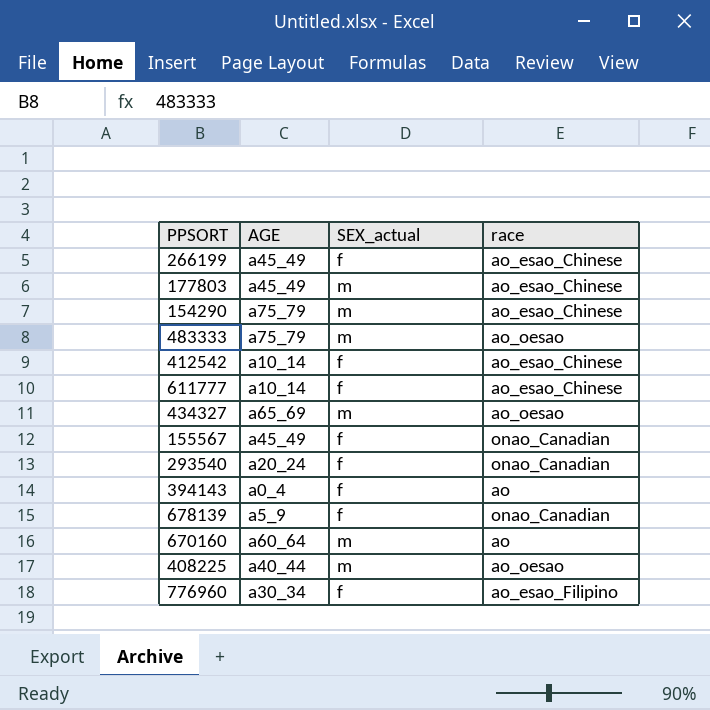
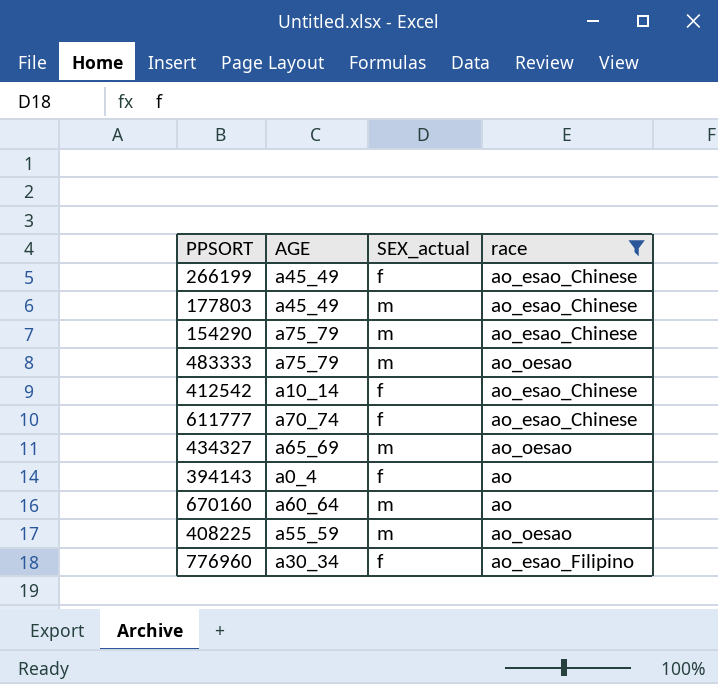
filter: none -> race != onao_Canadian
611777 | AGE: a10_14 -> a70_74
408225 | AGE: a40_44 -> a55_59

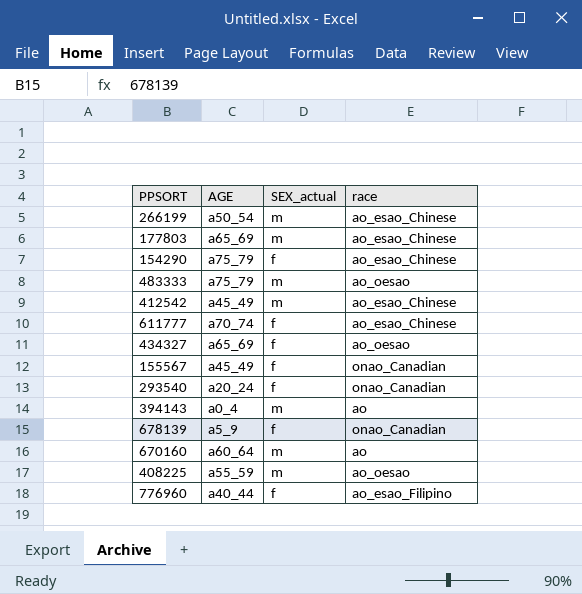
filter: race != onao_Canadian -> none
266199 | AGE: a45_49 -> a50_54
266199 | SEX_actual: f -> m
177803 | AGE: a45_49 -> a65_69
154290 | SEX_actual: m -> f
412542 | AGE: a10_14 -> a45_49
412542 | SEX_actual: f -> m
434327 | SEX_actual: m -> f
394143 | SEX_actual: f -> m
776960 | AGE: a30_34 -> a40_44

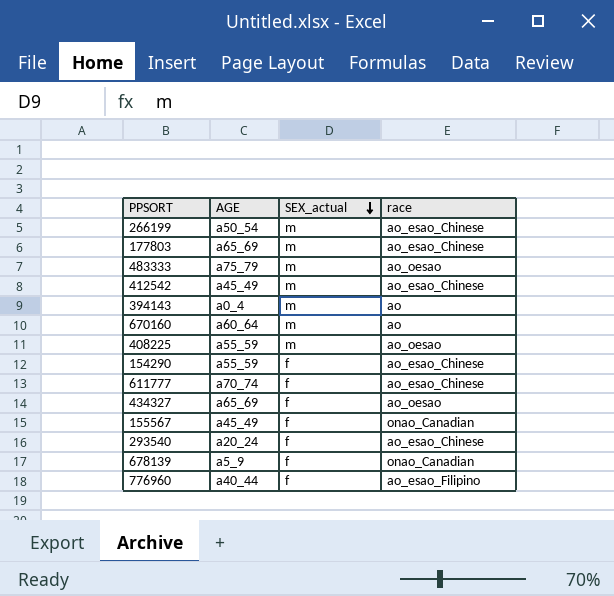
row order: none -> SEX_actual descending
154290 | AGE: a75_79 -> a55_59
293540 | race: onao_Canadian -> ao_esao_Chinese

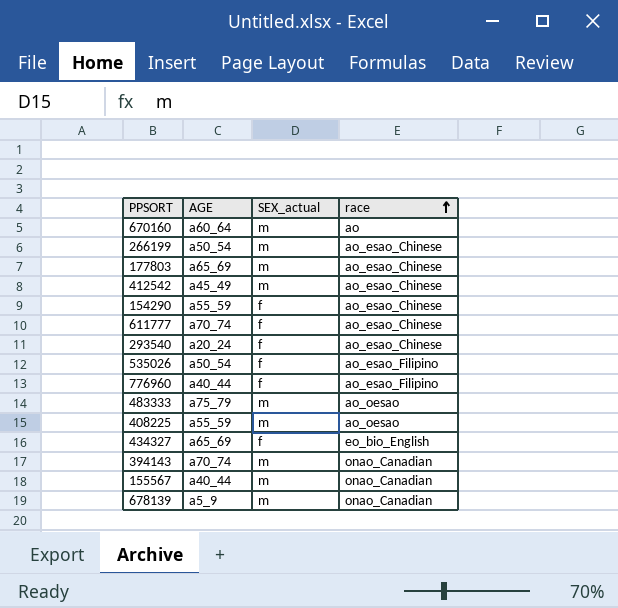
row order: SEX_actual descending -> race ascending
row 535026: none -> a50_54 | f | ao_esao_Filipino
434327 | race: ao_oesao -> eo_bio_English
394143 | AGE: a0_4 -> a70_74
394143 | race: ao -> onao_Canadian
155567 | AGE: a45_49 -> a40_44
155567 | SEX_actual: f -> m
678139 | SEX_actual: f -> m

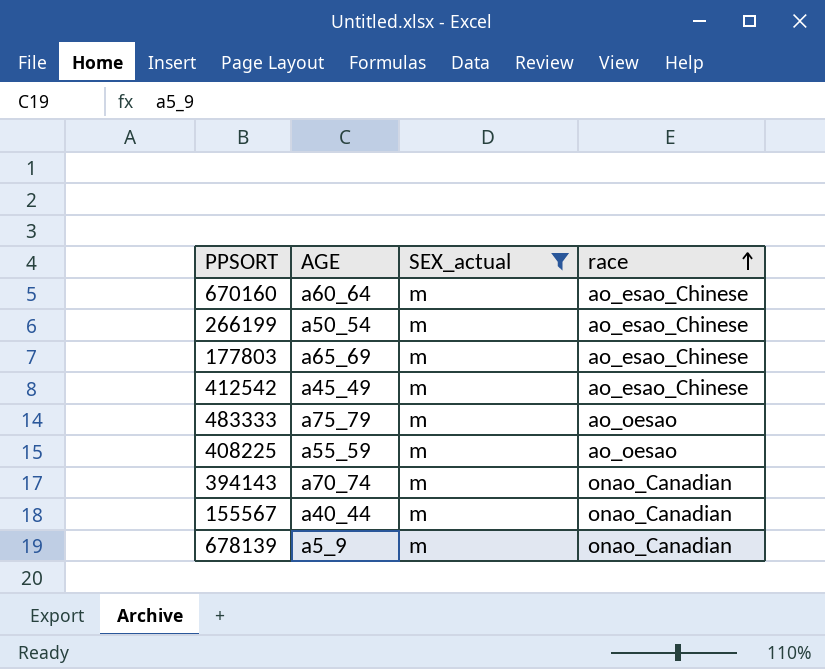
filter: none -> SEX_actual = m
670160 | race: ao -> ao_esao_Chinese

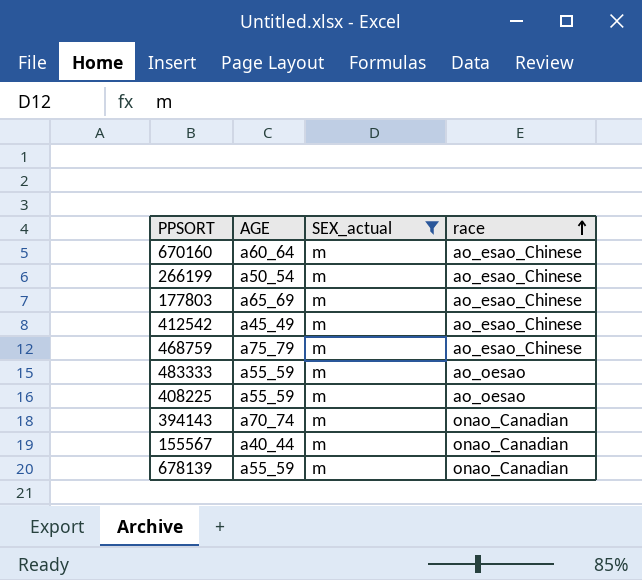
row 468759: none -> a75_79 | m | ao_esao_Chinese
483333 | AGE: a75_79 -> a55_59
678139 | AGE: a5_9 -> a55_59

